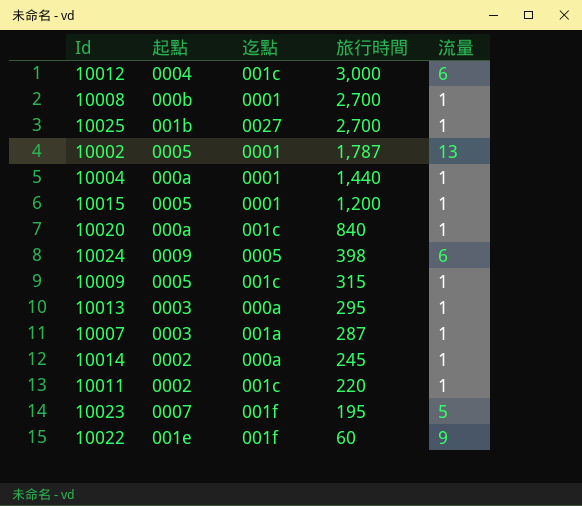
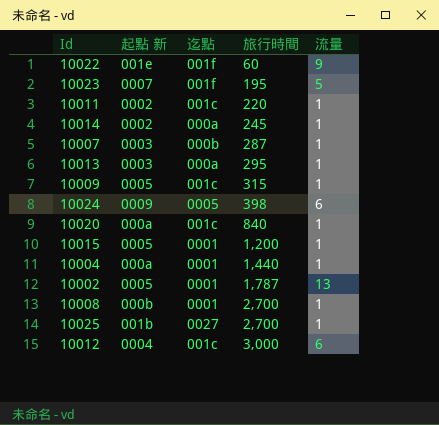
row order: 旅行時間 descending -> 旅行時間 ascending
column name: 起點 -> 起點 新
10007 | 迄點: 001a -> 000b

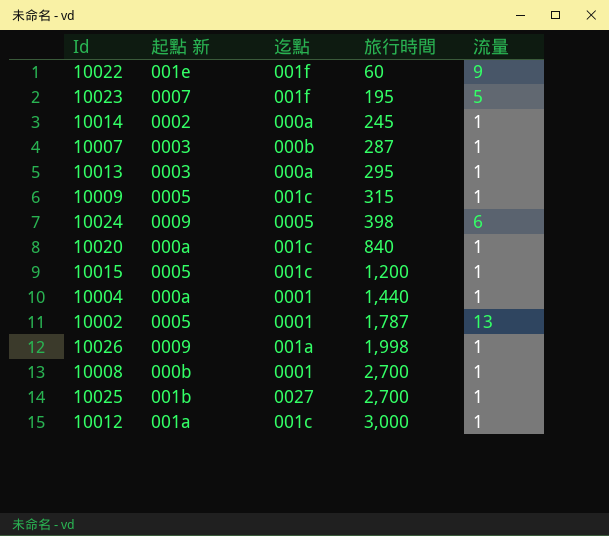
row 10011: 0002 | 001c | 220 | 1 -> none
10015 | 迄點: 0001 -> 001c
row 10026: none -> 0009 | 001a | 1,998 | 1
10012 | 起點 新: 0004 -> 001a
10012 | 流量: 6 -> 1

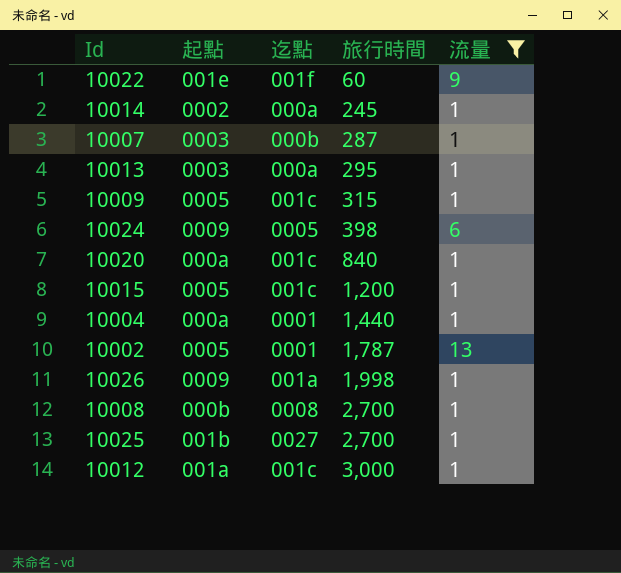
filter: none -> 流量 != 5
column name: 起點 新 -> 起點
10008 | 迄點: 0001 -> 0008

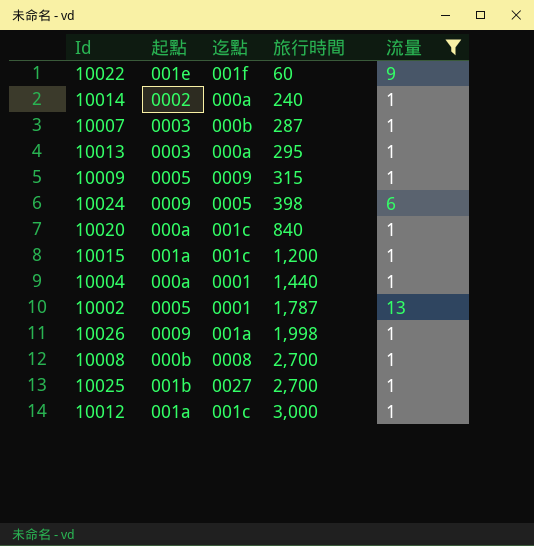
10014 | 旅行時間: 245 -> 240
10009 | 迄點: 001c -> 0009
10015 | 起點: 0005 -> 001a

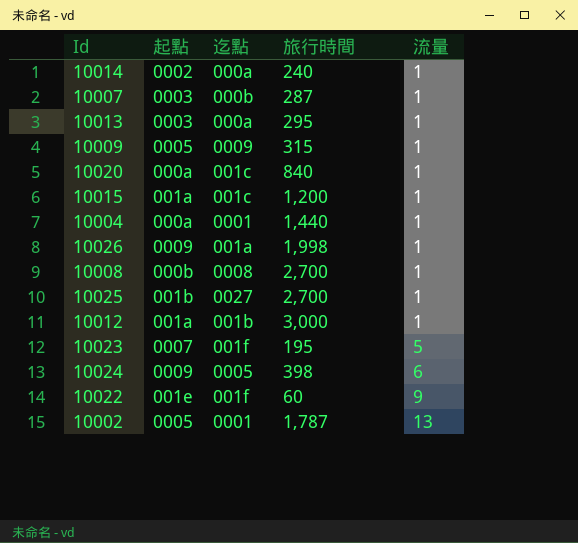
filter: 流量 != 5 -> none
row order: 旅行時間 ascending -> 流量 ascending
10012 | 迄點: 001c -> 001b

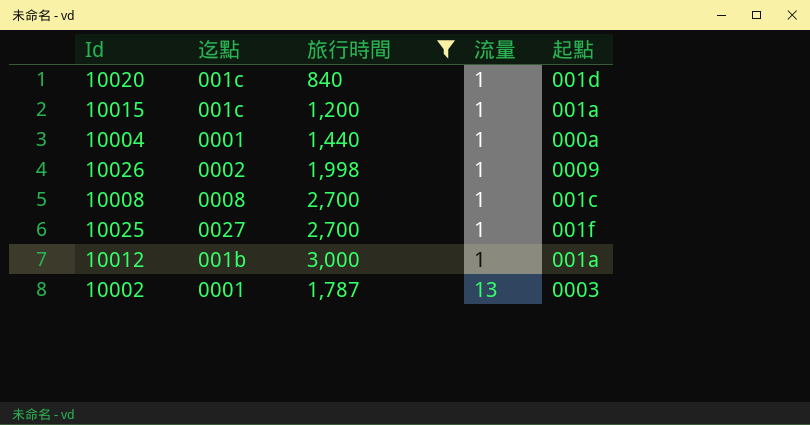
filter: none -> 旅行時間 >= 840
column 起點 | position: 2 -> 5
10020 | 起點: 000a -> 001d
10026 | 迄點: 001a -> 0002
10008 | 起點: 000b -> 001c
10025 | 起點: 001b -> 001f
10002 | 起點: 0005 -> 0003

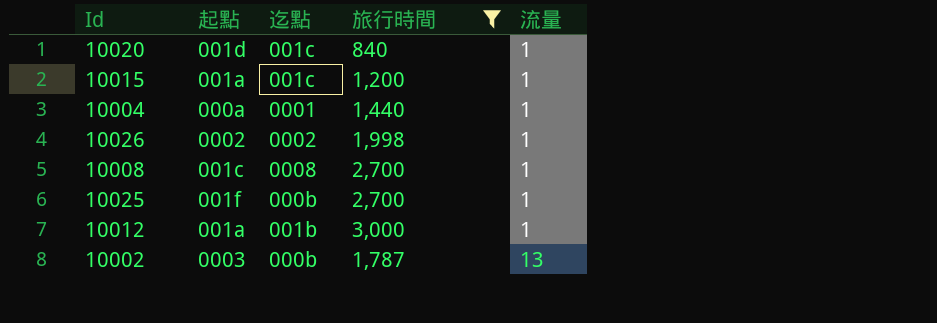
column 起點 | position: 5 -> 2
10026 | 起點: 0009 -> 0002
10025 | 迄點: 0027 -> 000b
10002 | 迄點: 0001 -> 000b

